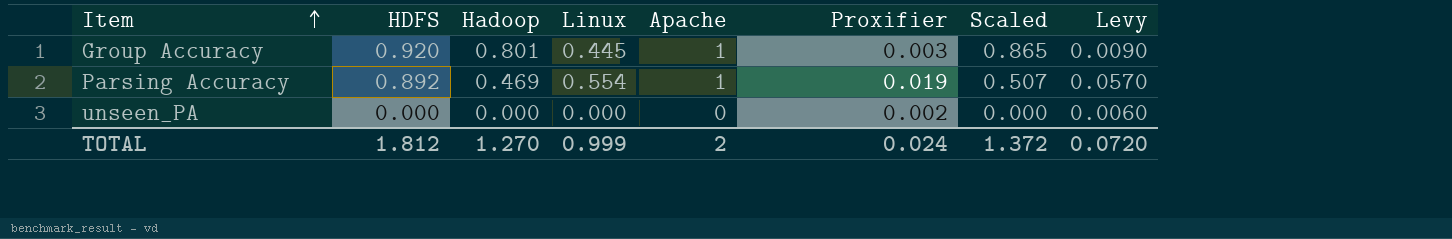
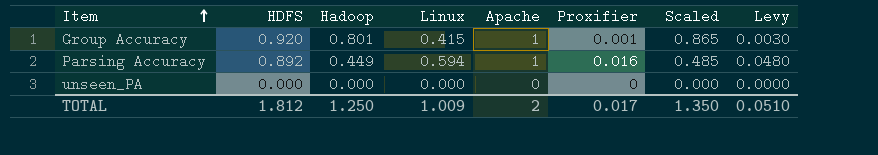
Group Accuracy | Linux: 0.445 -> 0.415
Group Accuracy | Proxifier: 0.003 -> 0.001
Group Accuracy | Levy: 0.0090 -> 0.0030
Parsing Accuracy | Hadoop: 0.469 -> 0.449
Parsing Accuracy | Linux: 0.554 -> 0.594
Parsing Accuracy | Proxifier: 0.019 -> 0.016
Parsing Accuracy | Scaled: 0.507 -> 0.485
Parsing Accuracy | Levy: 0.0570 -> 0.0480
unseen_PA | Proxifier: 0.002 -> 0
unseen_PA | Levy: 0.0060 -> 0.0000
TOTAL | Hadoop: 1.270 -> 1.250
TOTAL | Linux: 0.999 -> 1.009
TOTAL | Proxifier: 0.024 -> 0.017
TOTAL | Scaled: 1.372 -> 1.350
TOTAL | Levy: 0.0720 -> 0.0510

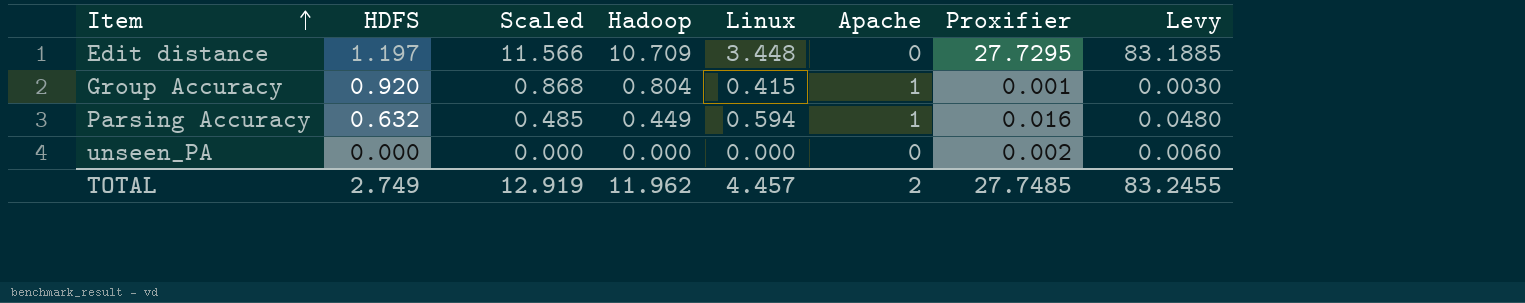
column Scaled | position: 7 -> 3
row Edit distance: none -> 1.197 | 11.566 | 10.709 | 3.448 | 0 | 27.7295 | 83.1885
Group Accuracy | Scaled: 0.865 -> 0.868
Group Accuracy | Hadoop: 0.801 -> 0.804
Parsing Accuracy | HDFS: 0.892 -> 0.632
unseen_PA | Proxifier: 0 -> 0.002
unseen_PA | Levy: 0.0000 -> 0.0060
TOTAL | HDFS: 1.812 -> 2.749
TOTAL | Scaled: 1.350 -> 12.919
TOTAL | Hadoop: 1.250 -> 11.962
TOTAL | Linux: 1.009 -> 4.457
TOTAL | Proxifier: 0.017 -> 27.7485
TOTAL | Levy: 0.0510 -> 83.2455

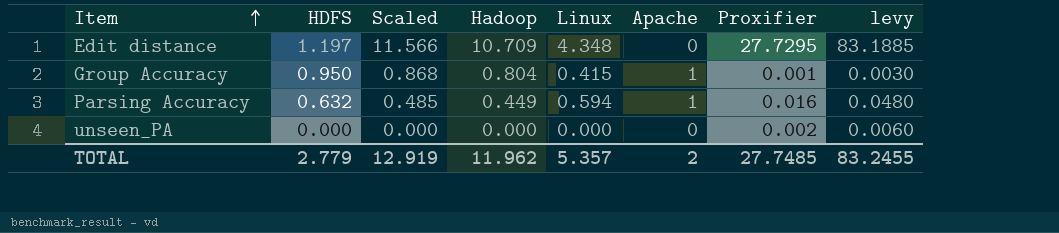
column name: Levy -> levy
Edit distance | Linux: 3.448 -> 4.348
Group Accuracy | HDFS: 0.920 -> 0.950
TOTAL | HDFS: 2.749 -> 2.779
TOTAL | Linux: 4.457 -> 5.357

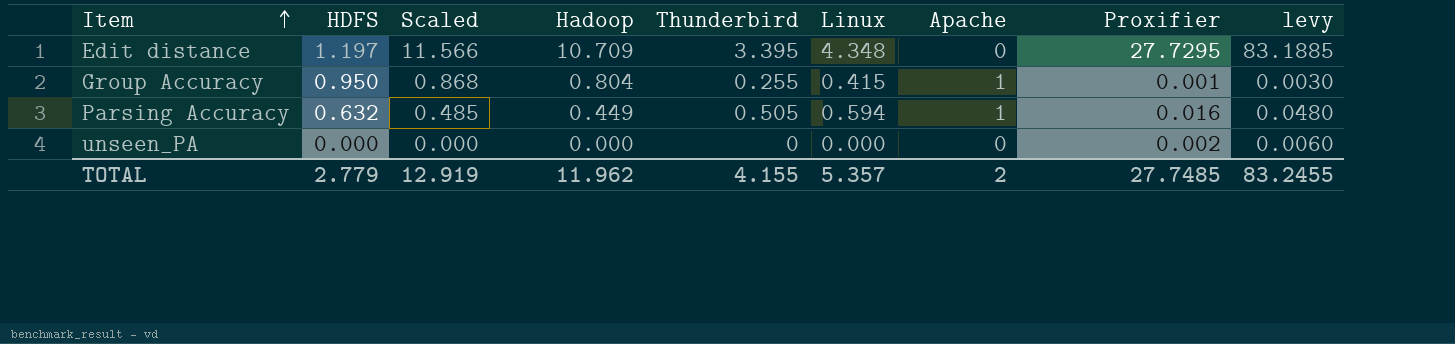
column Thunderbird | position: none -> 5

